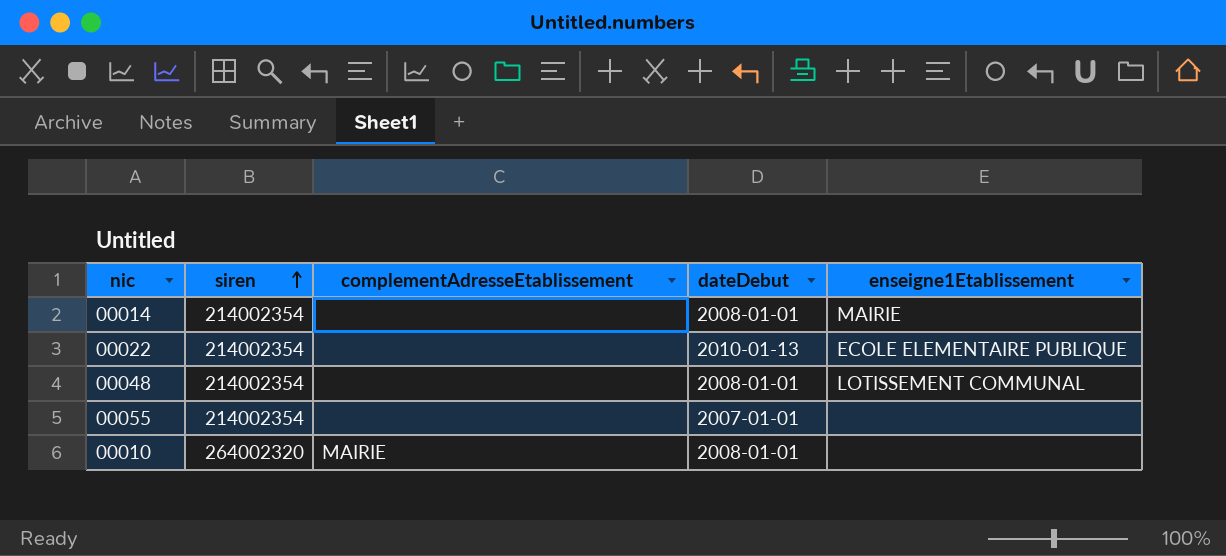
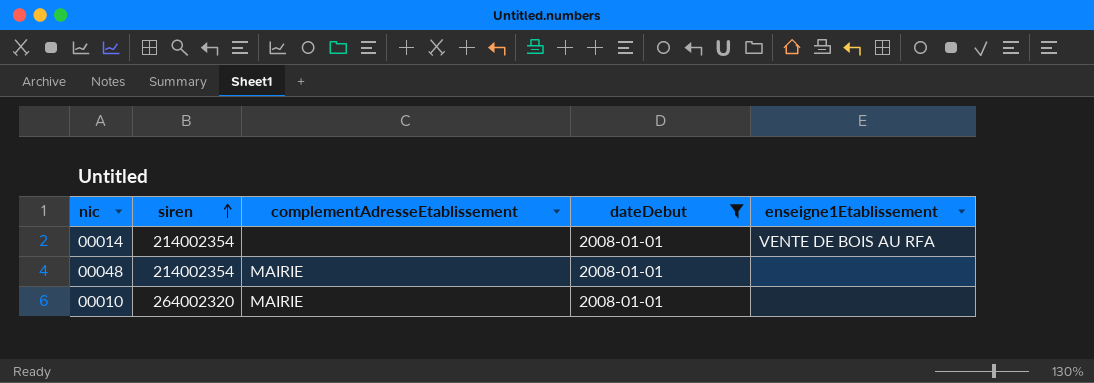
filter: none -> dateDebut = 2008-01-01
00014 | enseigne1Etablissement: MAIRIE -> VENTE DE BOIS AU RFA
00048 | complementAdresseEtablissement: none -> MAIRIE
00048 | enseigne1Etablissement: LOTISSEMENT COMMUNAL -> none

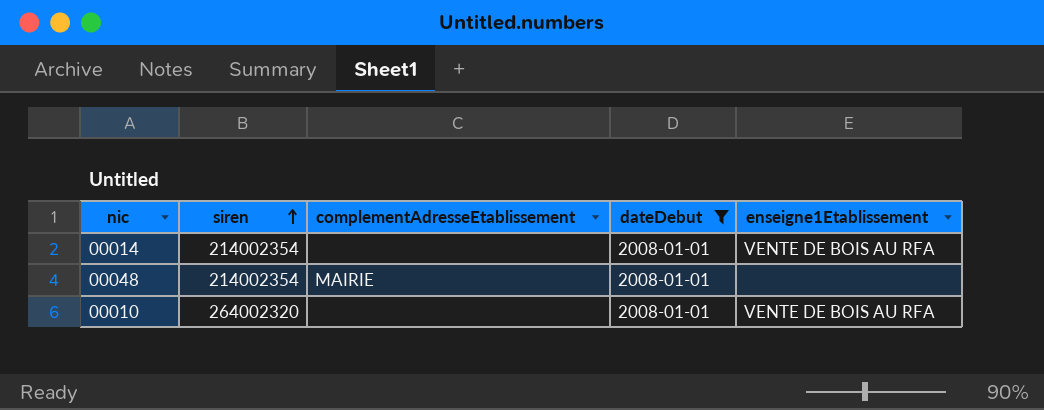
00010 | complementAdresseEtablissement: MAIRIE -> none
00010 | enseigne1Etablissement: none -> VENTE DE BOIS AU RFA

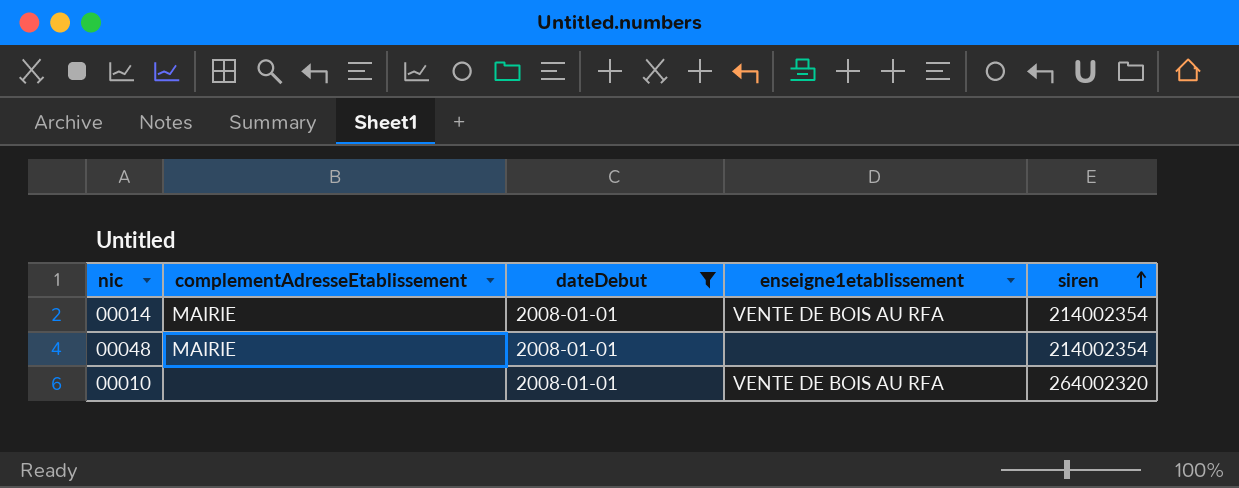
column name: enseigne1Etablissement -> enseigne1etablissement
column siren | position: 2 -> 5
00014 | complementAdresseEtablissement: none -> MAIRIE

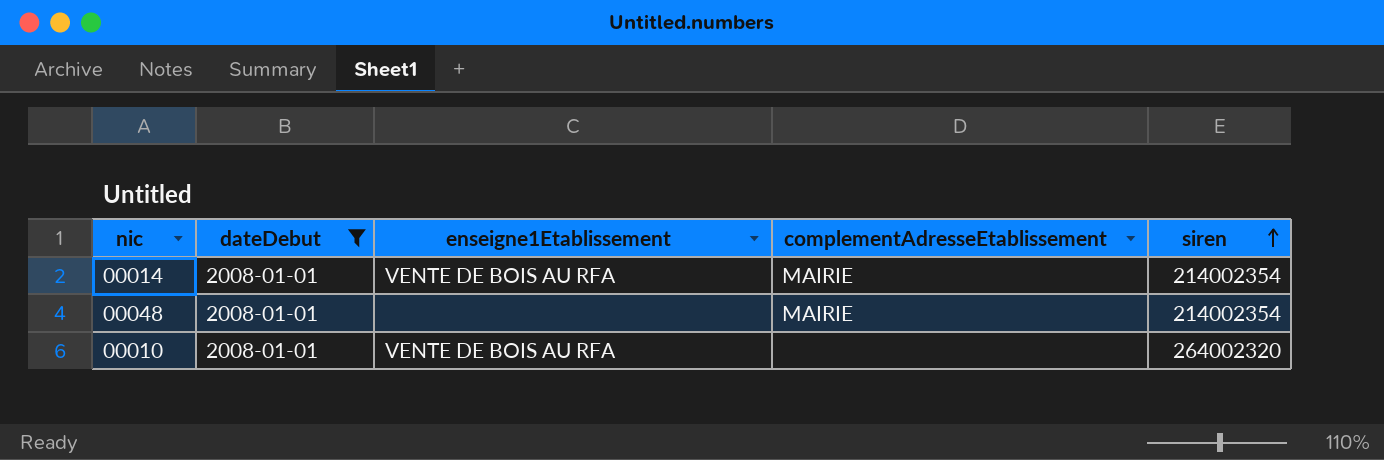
column name: enseigne1etablissement -> enseigne1Etablissement
column complementAdresseEtablissement | position: 2 -> 4

